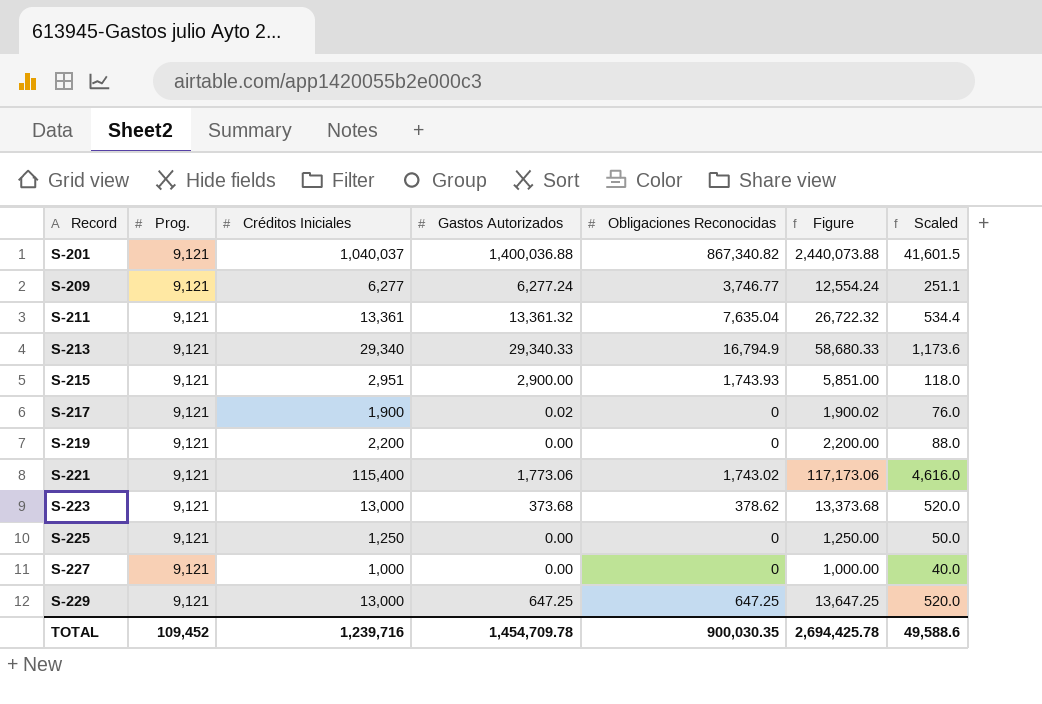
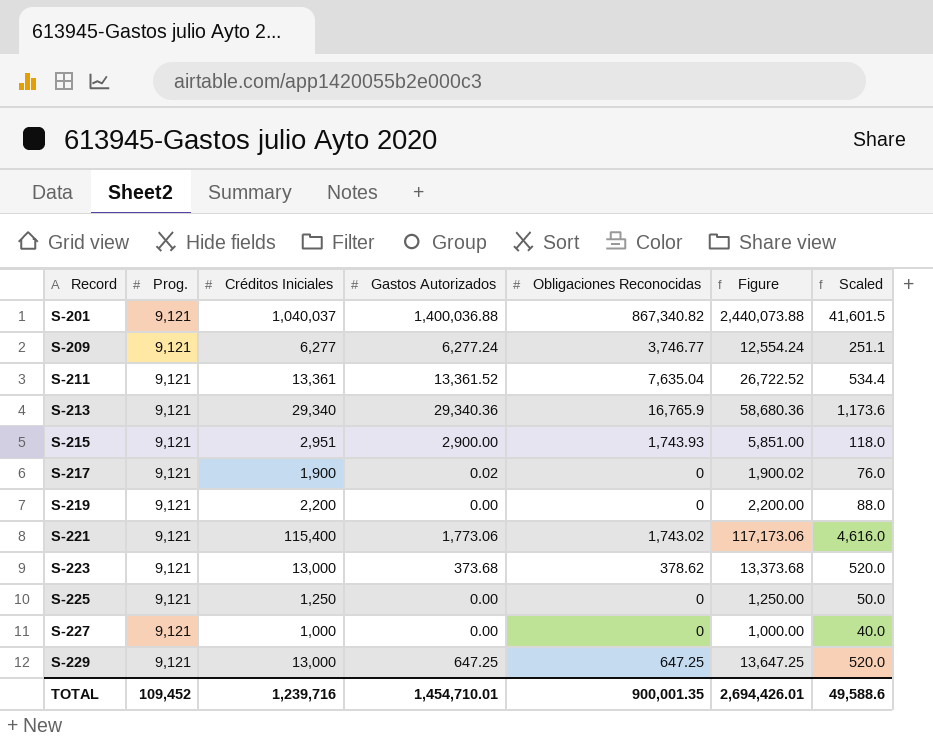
S-211 | Gastos Autorizados: 13,361.32 -> 13,361.52
S-211 | Figure: 26,722.32 -> 26,722.52
S-213 | Gastos Autorizados: 29,340.33 -> 29,340.36
S-213 | Obligaciones Reconocidas: 16,794.9 -> 16,765.9
S-213 | Figure: 58,680.33 -> 58,680.36
TOTAL | Gastos Autorizados: 1,454,709.78 -> 1,454,710.01
TOTAL | Obligaciones Reconocidas: 900,030.35 -> 900,001.35
TOTAL | Figure: 2,694,425.78 -> 2,694,426.01

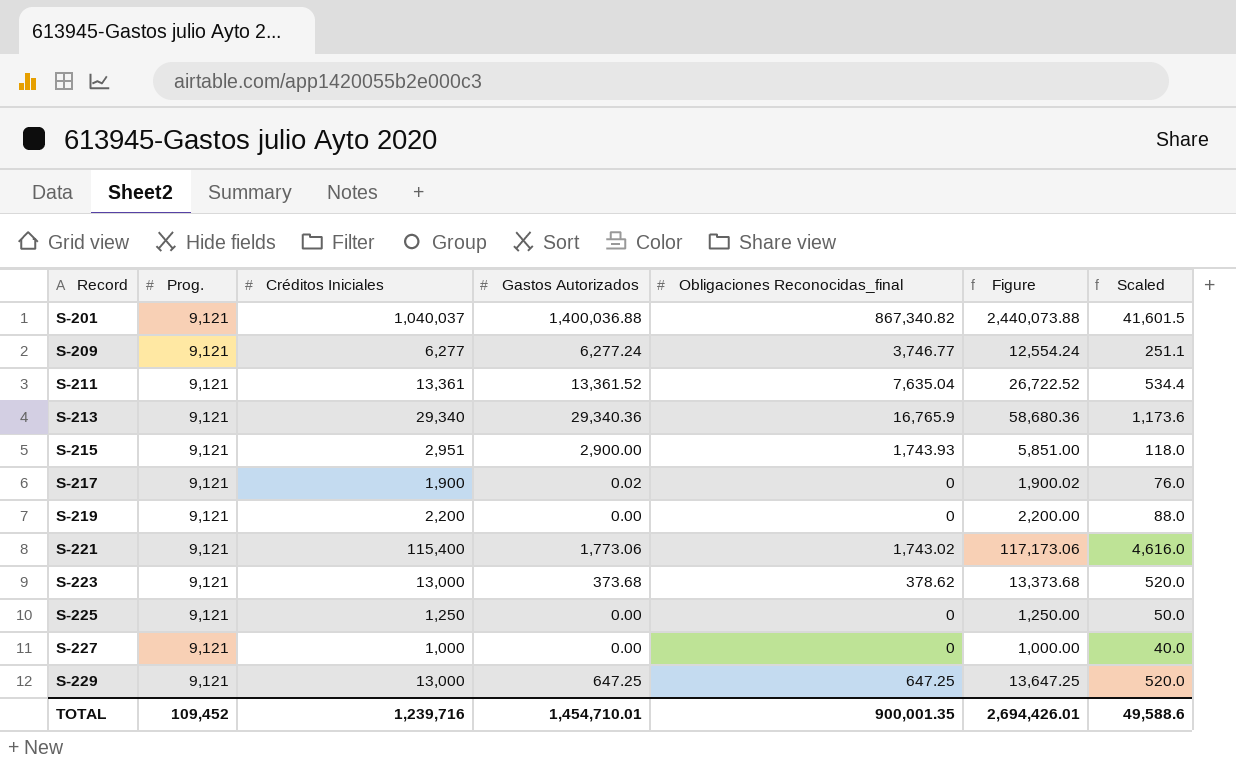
column name: Obligaciones Reconocidas -> Obligaciones Reconocidas_final

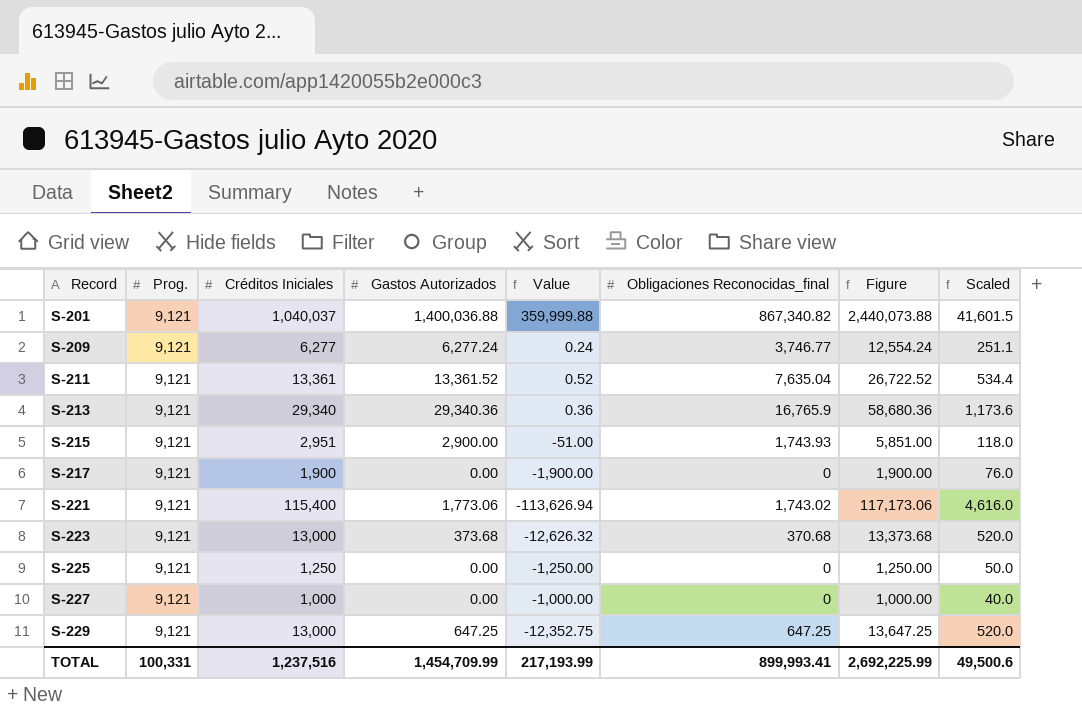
column Value | formula: none -> [Gastos Autorizados] - [Créditos Iniciales]
row S-219: 9,121 | 2,200 | 0.00 | 0 | 2,200.00 | 88.0 -> none
S-217 | Gastos Autorizados: 0.02 -> 0.00
S-217 | Figure: 1,900.02 -> 1,900.00
S-223 | Obligaciones Reconocidas_final: 378.62 -> 370.68
TOTAL | Prog.: 109,452 -> 100,331
TOTAL | Créditos Iniciales: 1,239,716 -> 1,237,516
TOTAL | Gastos Autorizados: 1,454,710.01 -> 1,454,709.99
TOTAL | Obligaciones Reconocidas_final: 900,001.35 -> 899,993.41
TOTAL | Figure: 2,694,426.01 -> 2,692,225.99
TOTAL | Scaled: 49,588.6 -> 49,500.6

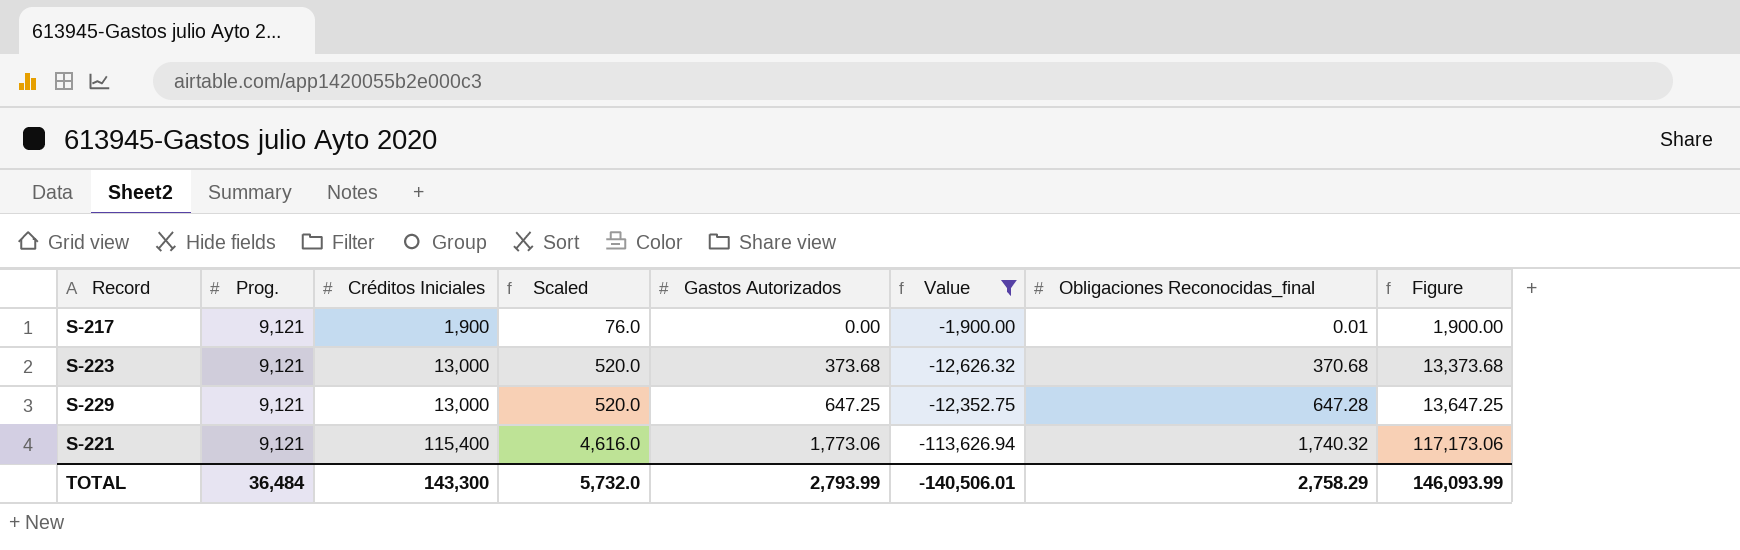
filter: none -> Value <= -1,900.00
row order: Record ascending -> Créditos Iniciales ascending
column Scaled | position: 8 -> 4
S-217 | Obligaciones Reconocidas_final: 0 -> 0.01
S-229 | Obligaciones Reconocidas_final: 647.25 -> 647.28
S-221 | Obligaciones Reconocidas_final: 1,743.02 -> 1,740.32
TOTAL | Prog.: 100,331 -> 36,484
TOTAL | Créditos Iniciales: 1,237,516 -> 143,300
TOTAL | Scaled: 49,500.6 -> 5,732.0
TOTAL | Gastos Autorizados: 1,454,709.99 -> 2,793.99
TOTAL | Value: 217,193.99 -> -140,506.01
TOTAL | Obligaciones Reconocidas_final: 899,993.41 -> 2,758.29
TOTAL | Figure: 2,692,225.99 -> 146,093.99

